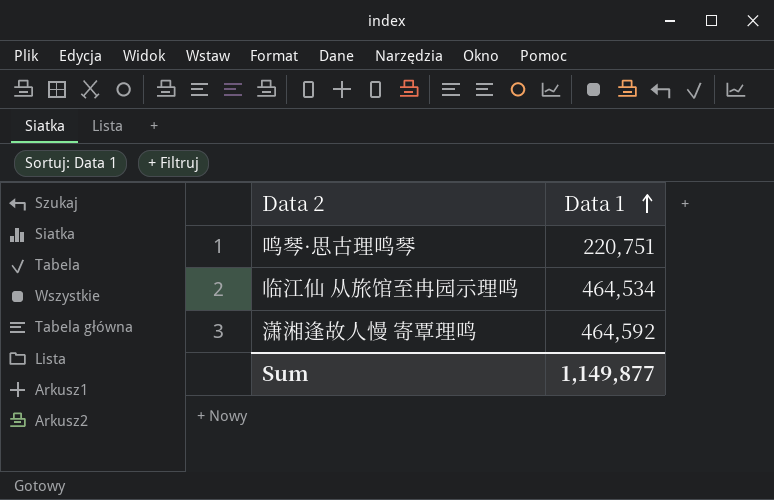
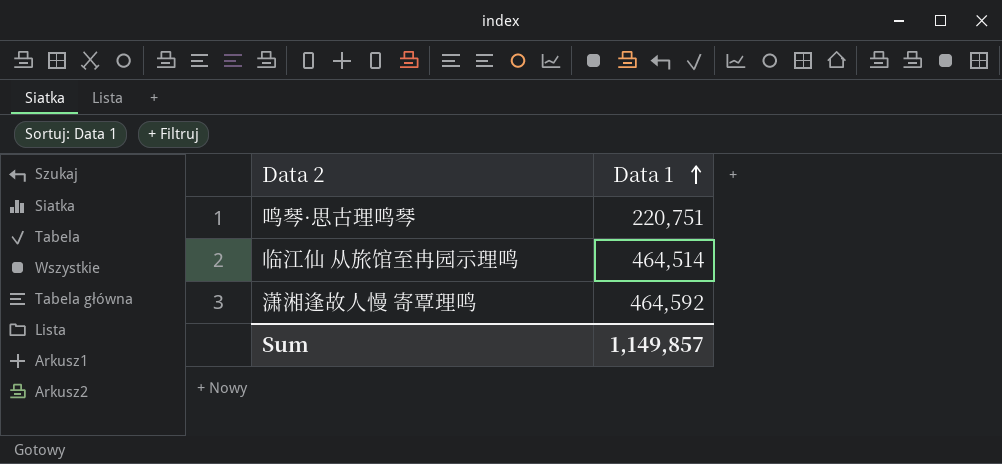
临江仙 从旅馆至冉园示理鸣 | Data 1: 464,534 -> 464,514
Sum | Data 1: 1,149,877 -> 1,149,857

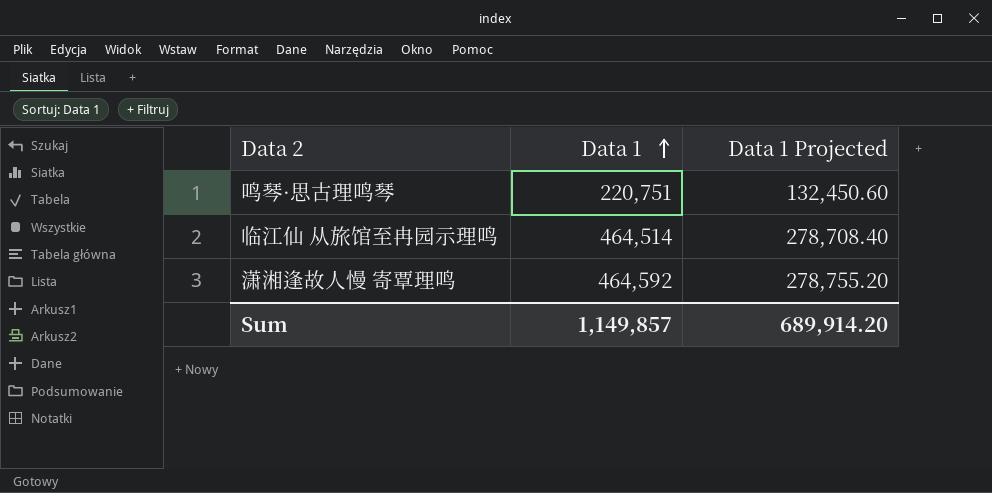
column Data 1 Projected | formula: none -> [Data 1] * 0.6

